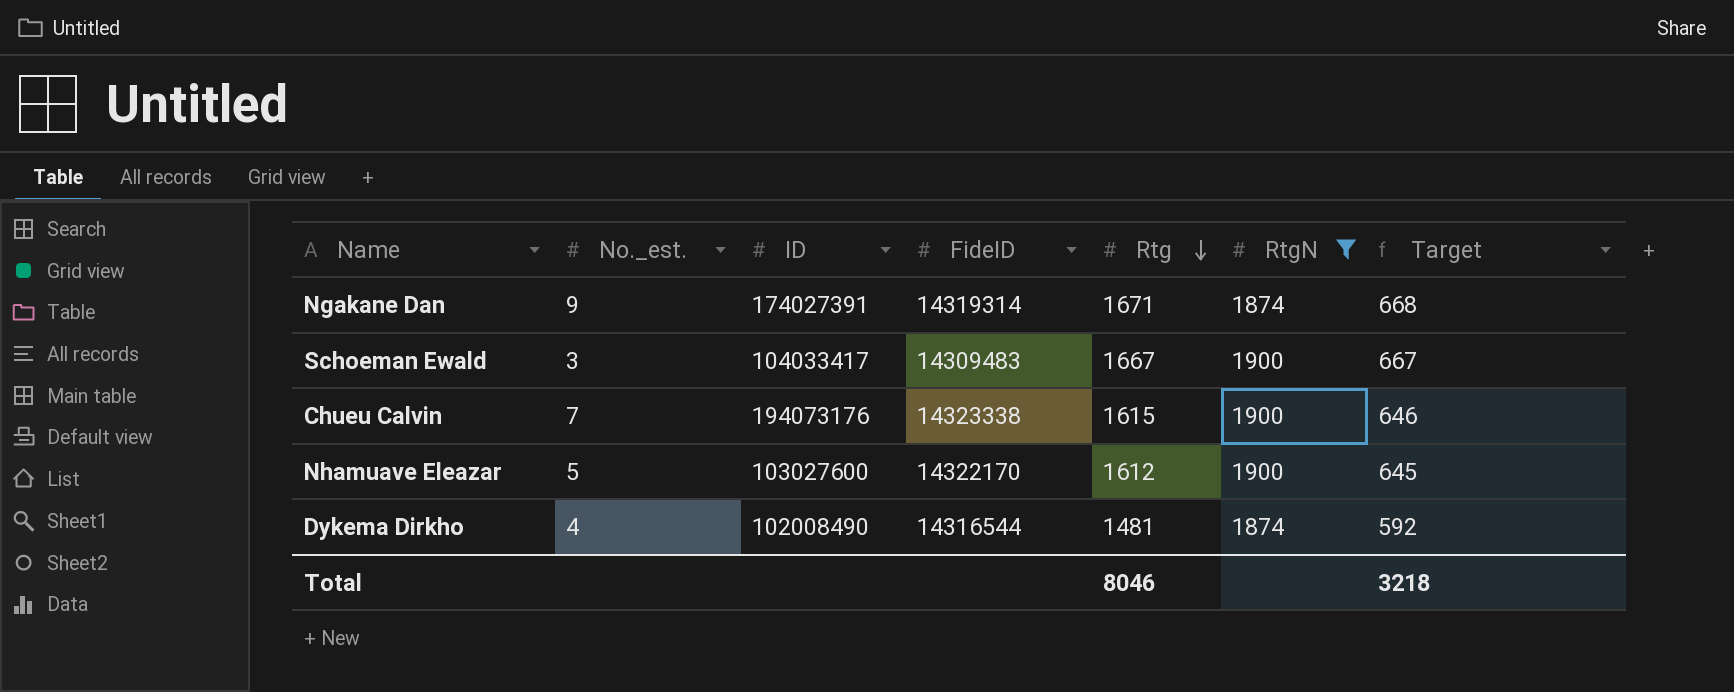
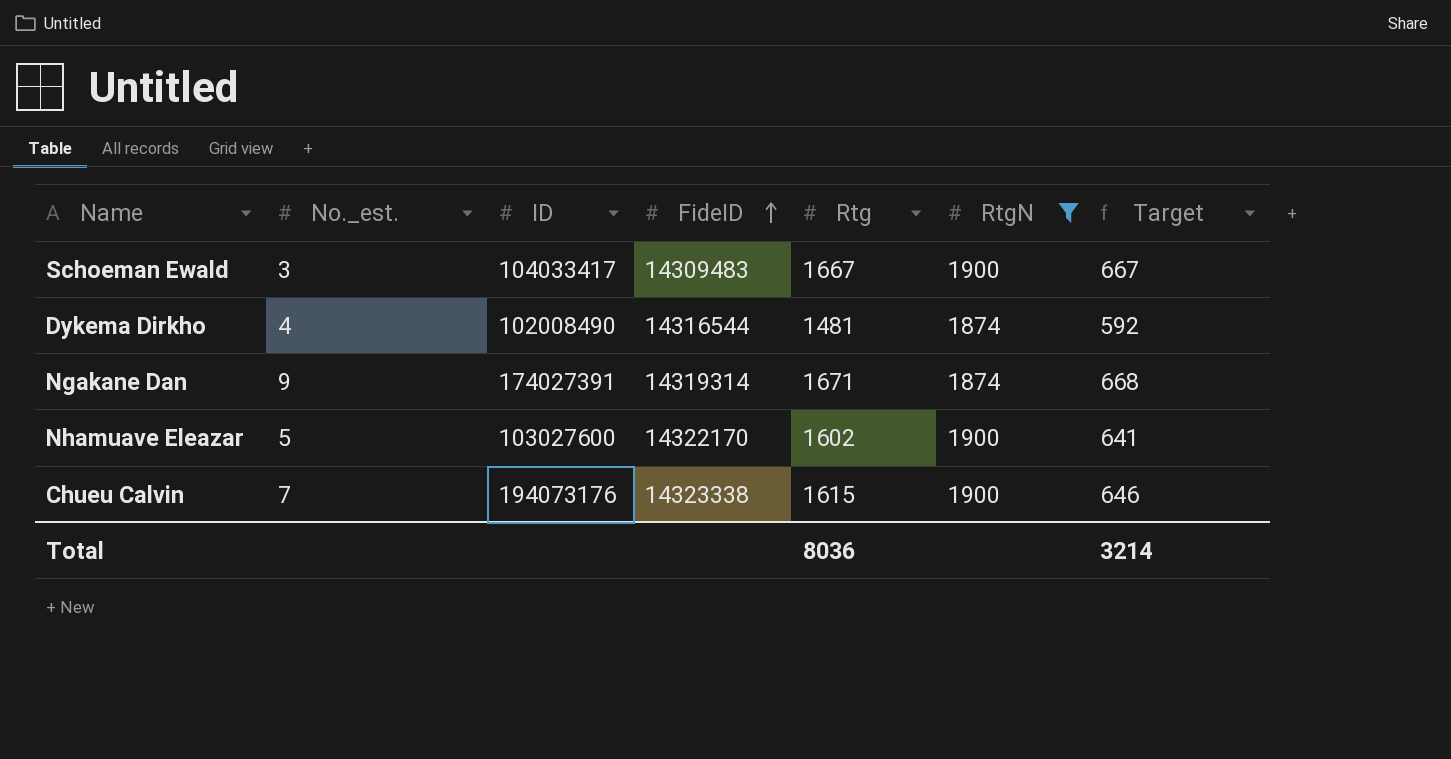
row order: Rtg descending -> FideID ascending
Nhamuave Eleazar | Rtg: 1612 -> 1602
Nhamuave Eleazar | Target: 645 -> 641
Total | Rtg: 8046 -> 8036
Total | Target: 3218 -> 3214

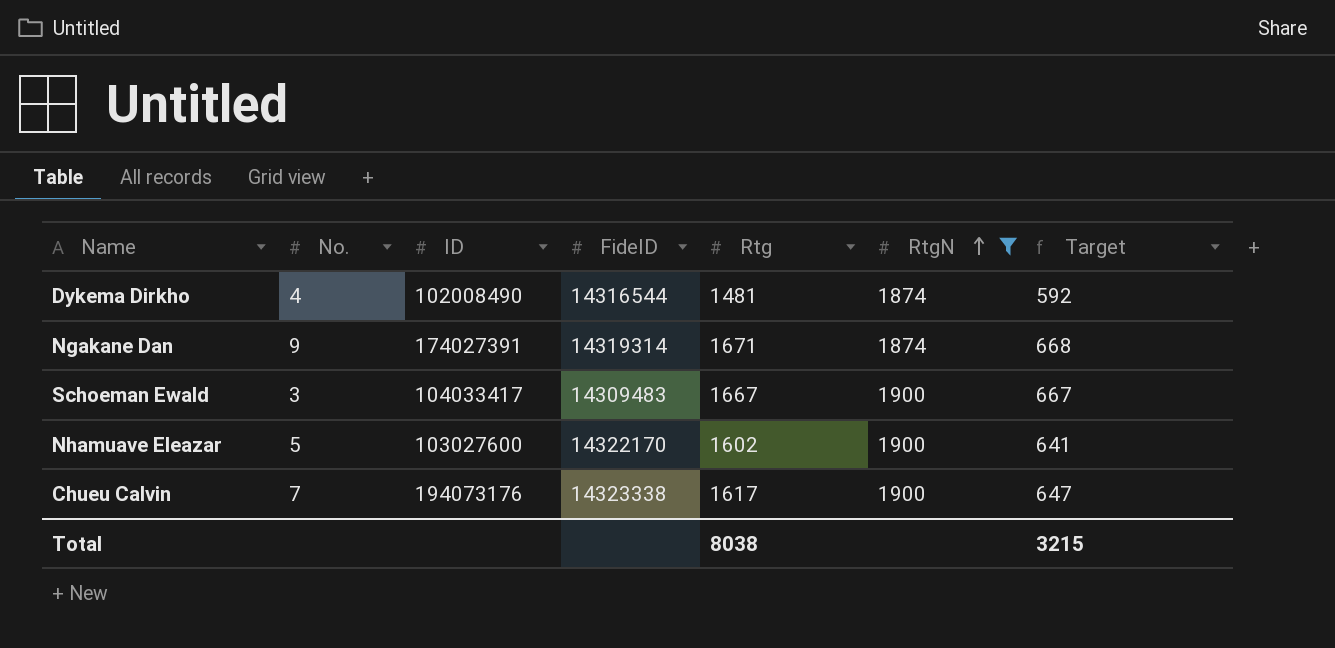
row order: FideID ascending -> RtgN ascending
column name: No._est. -> No.
Chueu Calvin | Rtg: 1615 -> 1617
Chueu Calvin | Target: 646 -> 647
Total | Rtg: 8036 -> 8038
Total | Target: 3214 -> 3215

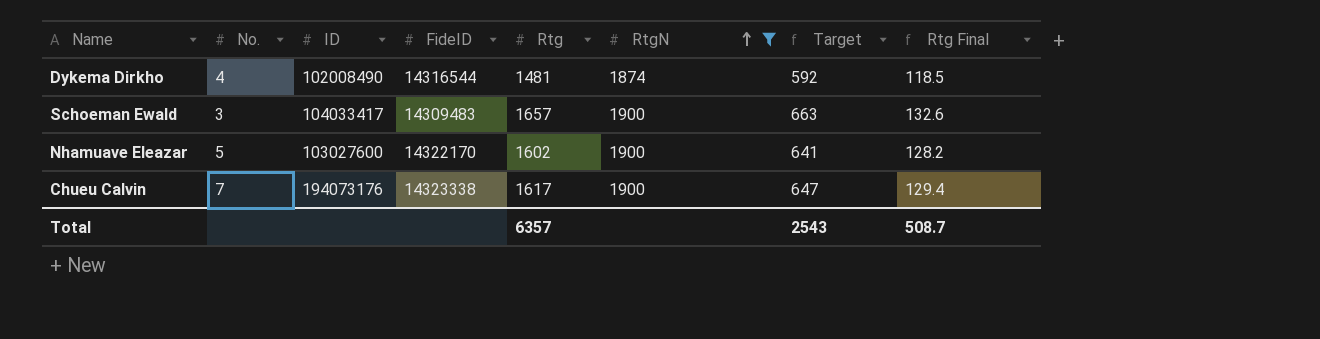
column Rtg Final | formula: none -> [Rtg] * 0.08
row Ngakane Dan: 9 | 174027391 | 14319314 | 1671 | 1874 | 668 -> none
Schoeman Ewald | Rtg: 1667 -> 1657
Schoeman Ewald | Target: 667 -> 663
Total | Rtg: 8038 -> 6357
Total | Target: 3215 -> 2543

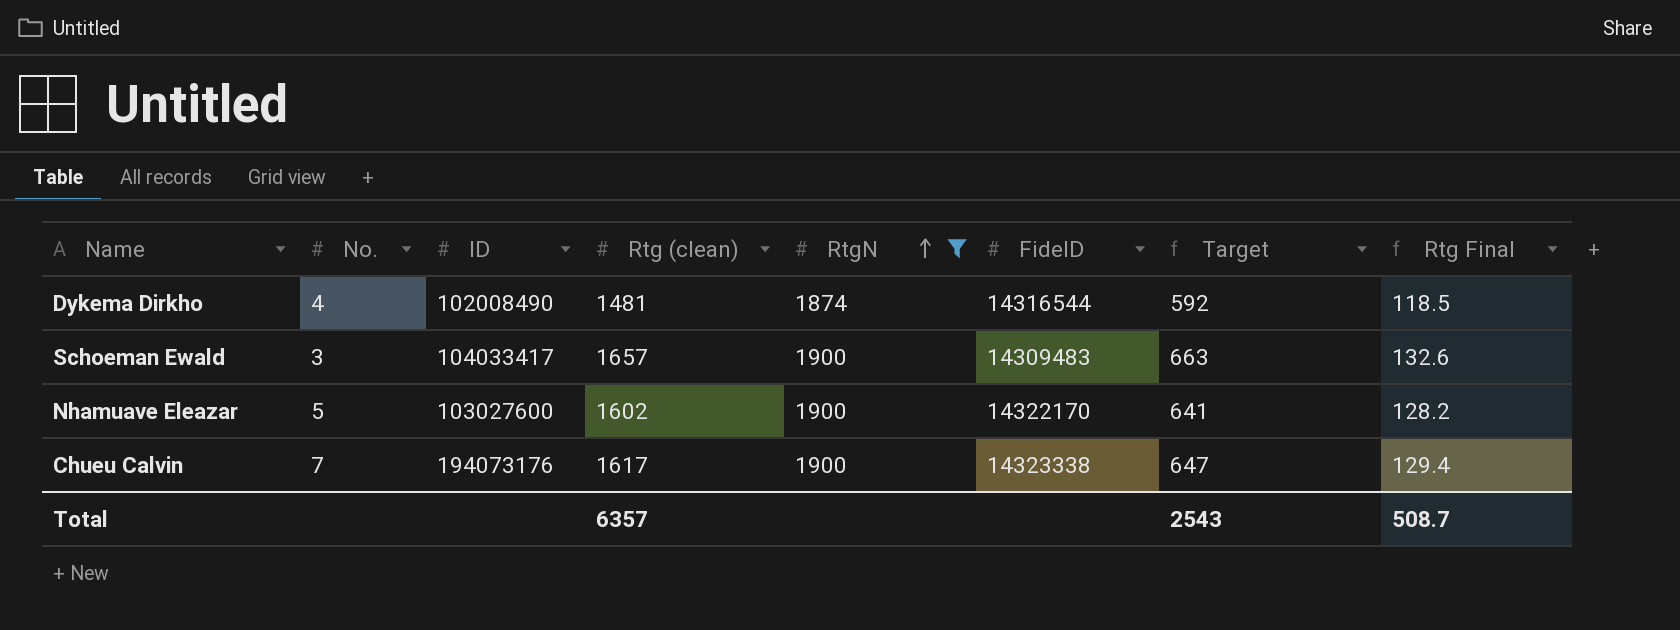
column name: Rtg -> Rtg (clean)
column FideID | position: 4 -> 6

